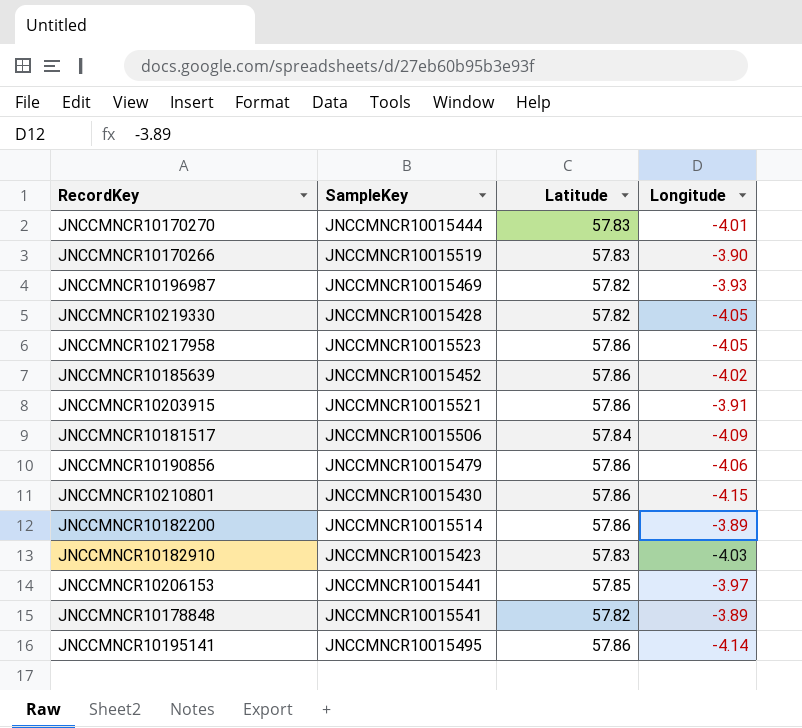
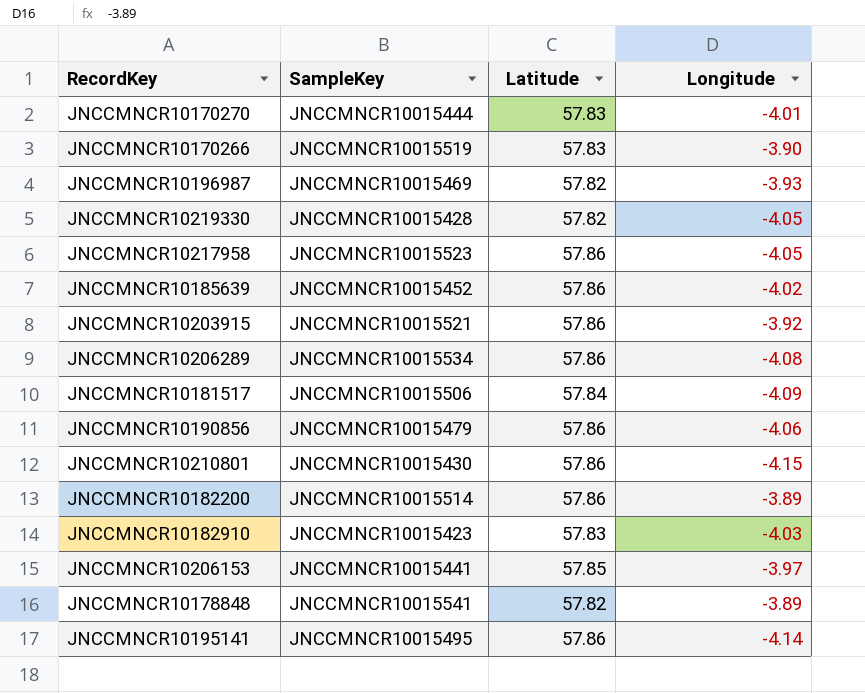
JNCCMNCR10203915 | Longitude: -3.91 -> -3.92
row JNCCMNCR10206289: none -> JNCCMNCR10015534 | 57.86 | -4.08

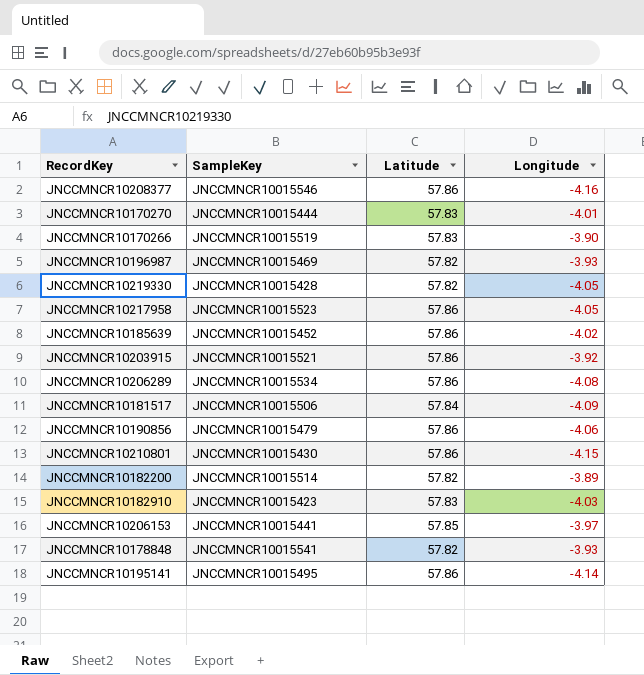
row JNCCMNCR10208377: none -> JNCCMNCR10015546 | 57.86 | -4.16
JNCCMNCR10182200 | Latitude: 57.86 -> 57.82
JNCCMNCR10178848 | Longitude: -3.89 -> -3.93

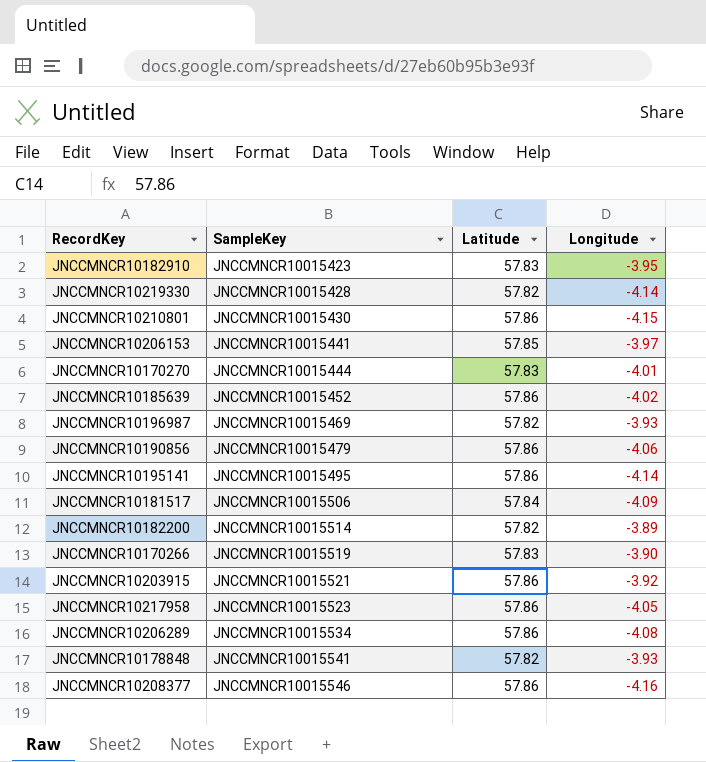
row order: none -> SampleKey ascending
JNCCMNCR10182910 | Longitude: -4.03 -> -3.95
JNCCMNCR10219330 | Longitude: -4.05 -> -4.14

